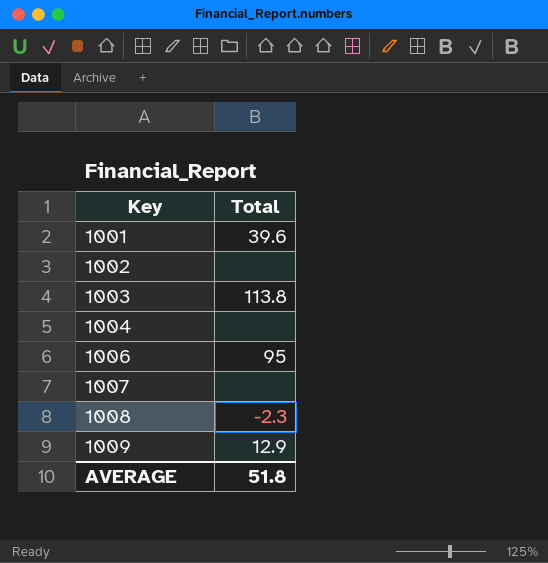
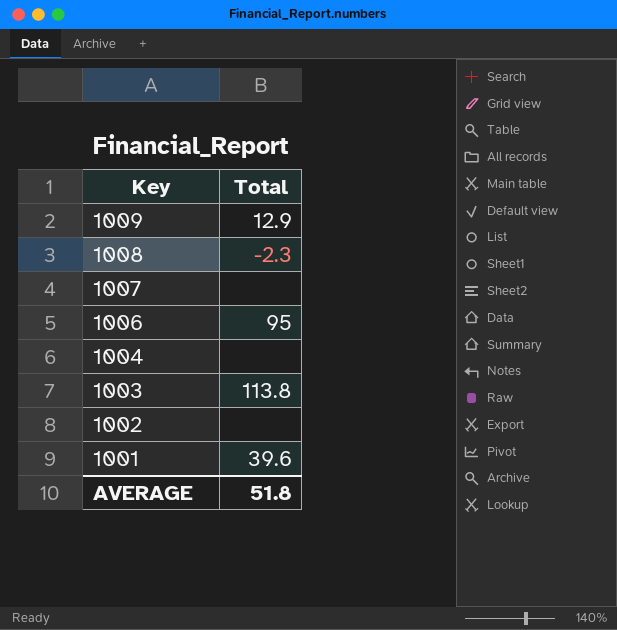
row order: Key ascending -> Key descending

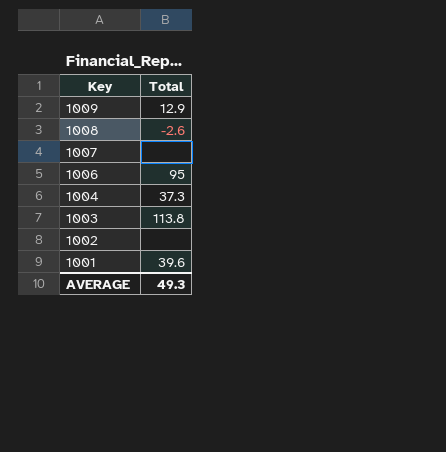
1008 | Total: -2.3 -> -2.6
1004 | Total: none -> 37.3
AVERAGE | Total: 51.8 -> 49.3

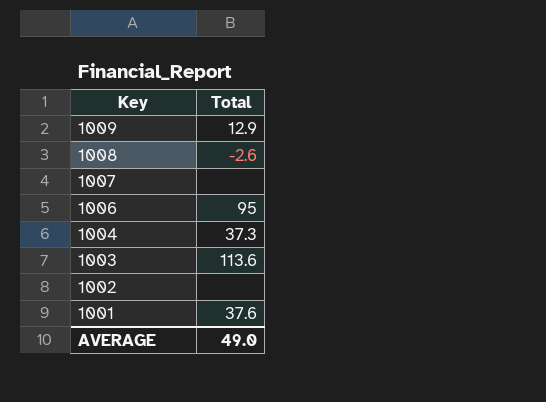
1003 | Total: 113.8 -> 113.6
1001 | Total: 39.6 -> 37.6
AVERAGE | Total: 49.3 -> 49.0

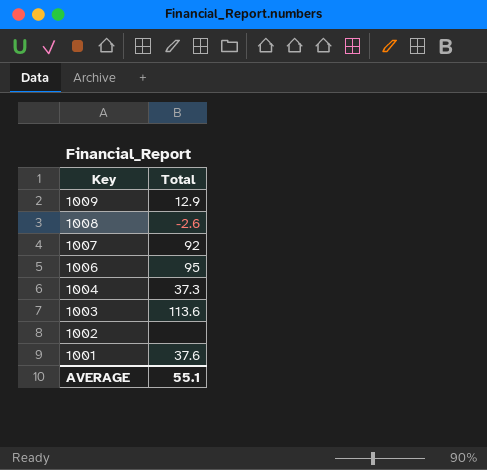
1007 | Total: none -> 92
AVERAGE | Total: 49.0 -> 55.1

